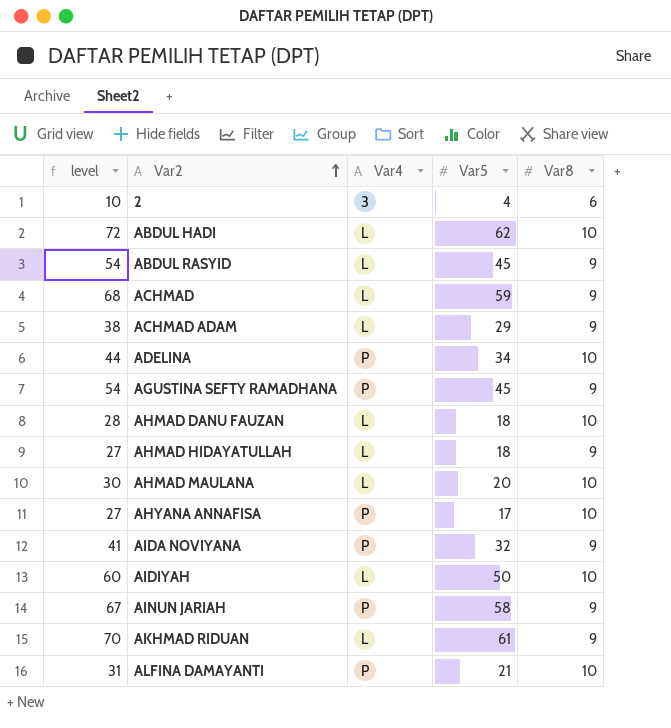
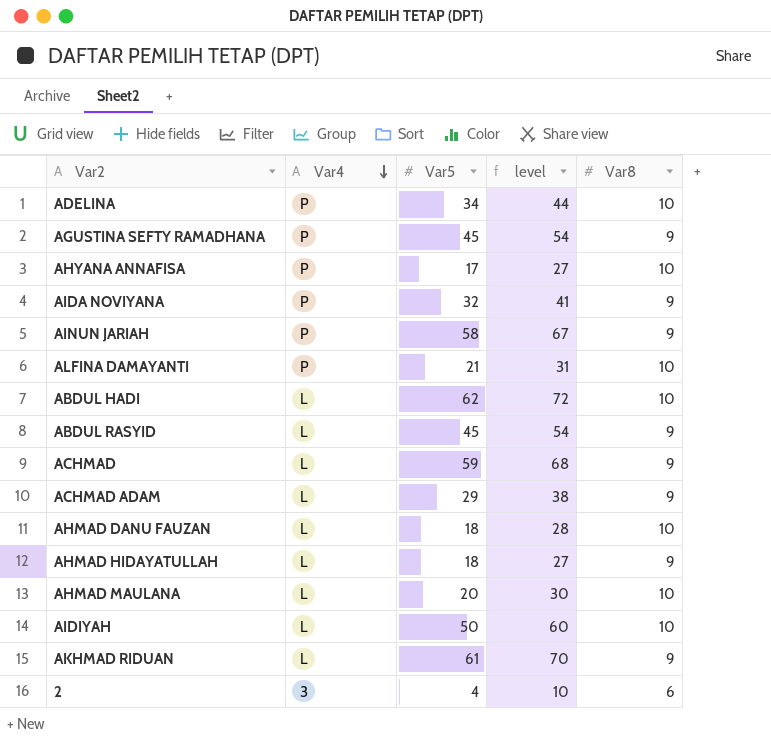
row order: Var2 ascending -> Var4 descending
column level | position: 1 -> 4

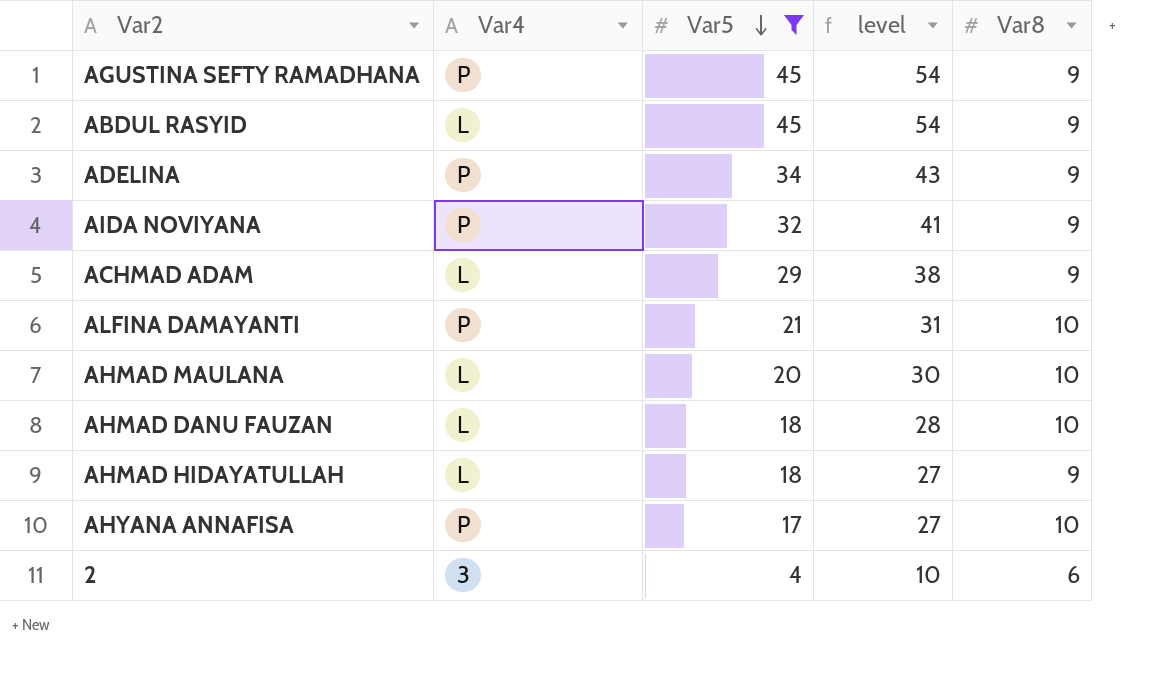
filter: none -> Var5 <= 45
row order: Var4 descending -> Var5 descending
ADELINA | level: 44 -> 43
ADELINA | Var8: 10 -> 9

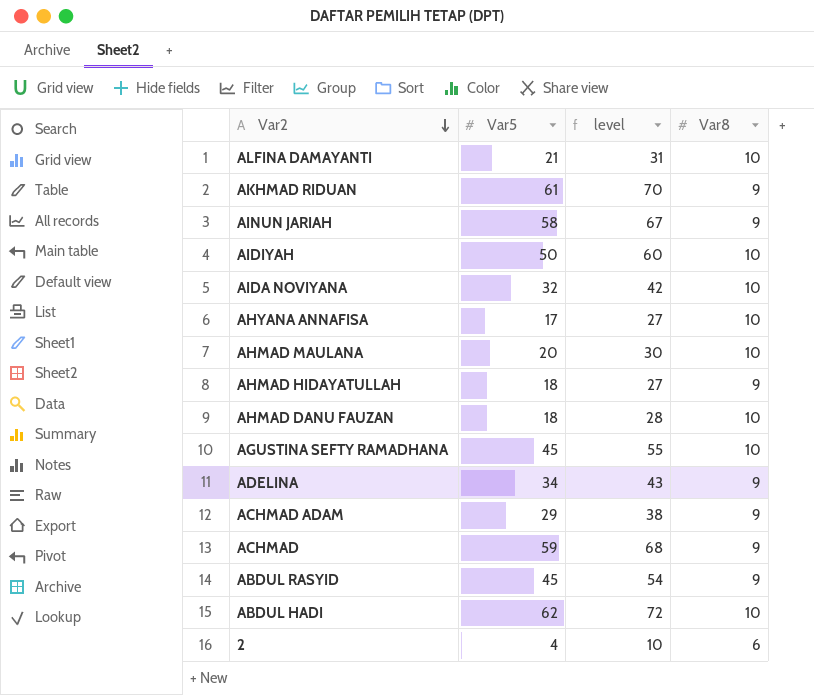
filter: Var5 <= 45 -> none
row order: Var5 descending -> Var2 descending
column Var4 | position: 2 -> none
AIDA NOVIYANA | level: 41 -> 42
AIDA NOVIYANA | Var8: 9 -> 10
AGUSTINA SEFTY RAMADHANA | level: 54 -> 55
AGUSTINA SEFTY RAMADHANA | Var8: 9 -> 10

